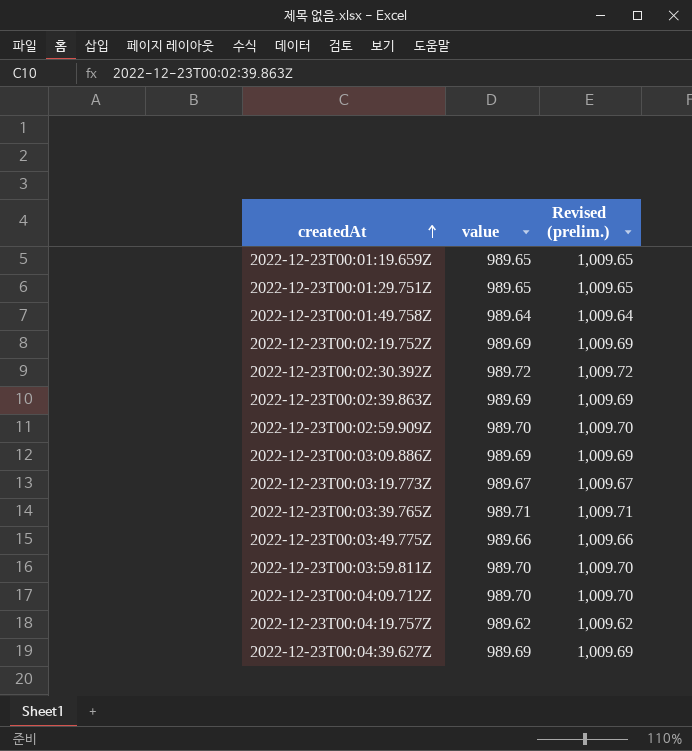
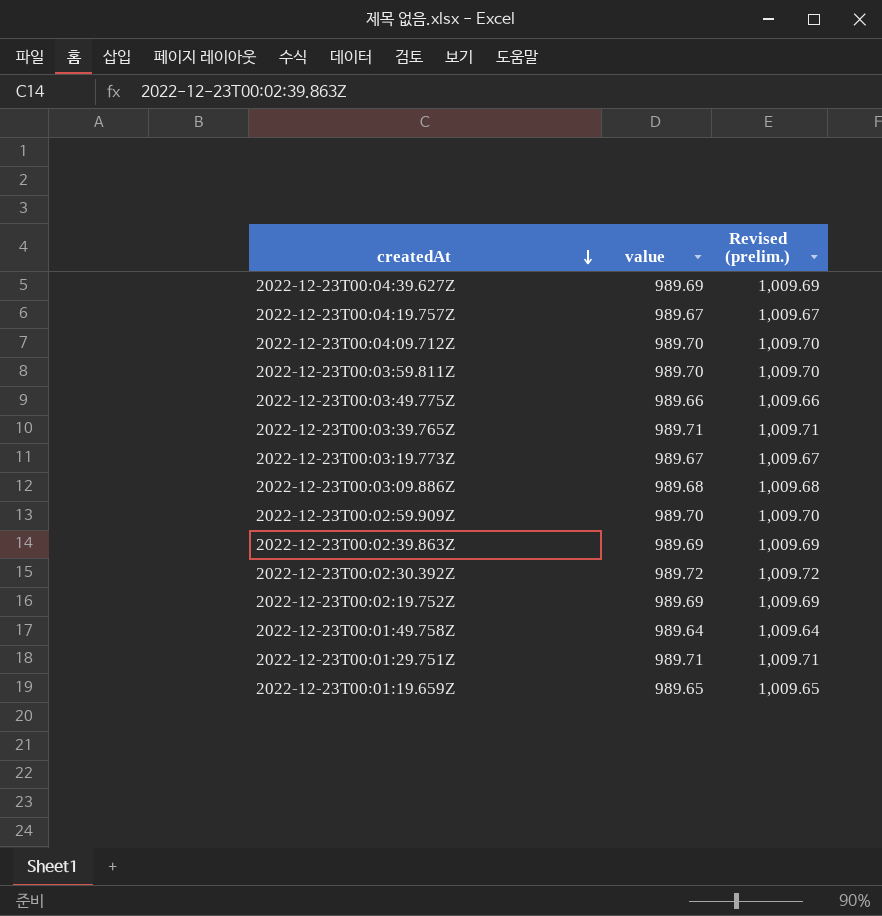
row order: createdAt ascending -> createdAt descending
2022-12-23T00:04:19.757Z | value: 989.62 -> 989.67
2022-12-23T00:04:19.757Z | Revised (prelim.): 1,009.62 -> 1,009.67
2022-12-23T00:03:09.886Z | value: 989.69 -> 989.68
2022-12-23T00:03:09.886Z | Revised (prelim.): 1,009.69 -> 1,009.68
2022-12-23T00:01:29.751Z | value: 989.65 -> 989.71
2022-12-23T00:01:29.751Z | Revised (prelim.): 1,009.65 -> 1,009.71

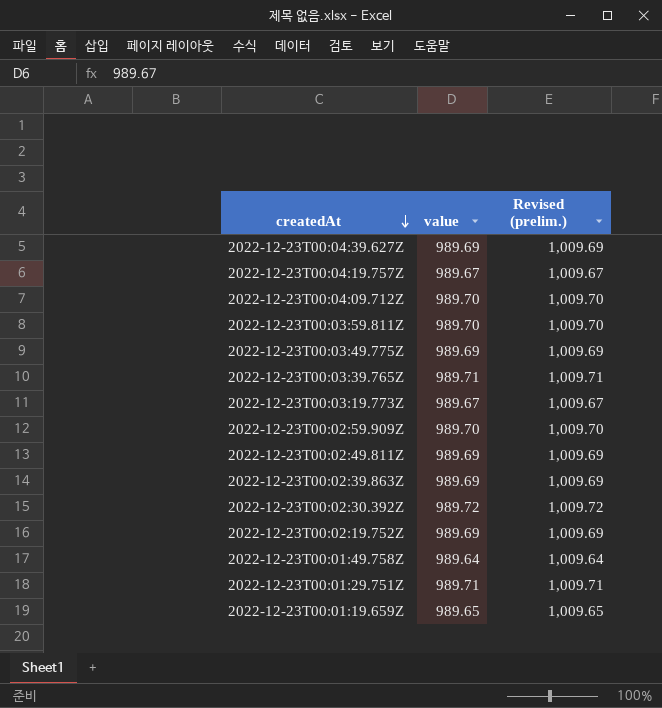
row 2022-12-23T00:03:09.886Z: 989.68 | 1,009.68 -> none
2022-12-23T00:03:49.775Z | value: 989.66 -> 989.69
2022-12-23T00:03:49.775Z | Revised (prelim.): 1,009.66 -> 1,009.69
row 2022-12-23T00:02:49.811Z: none -> 989.69 | 1,009.69

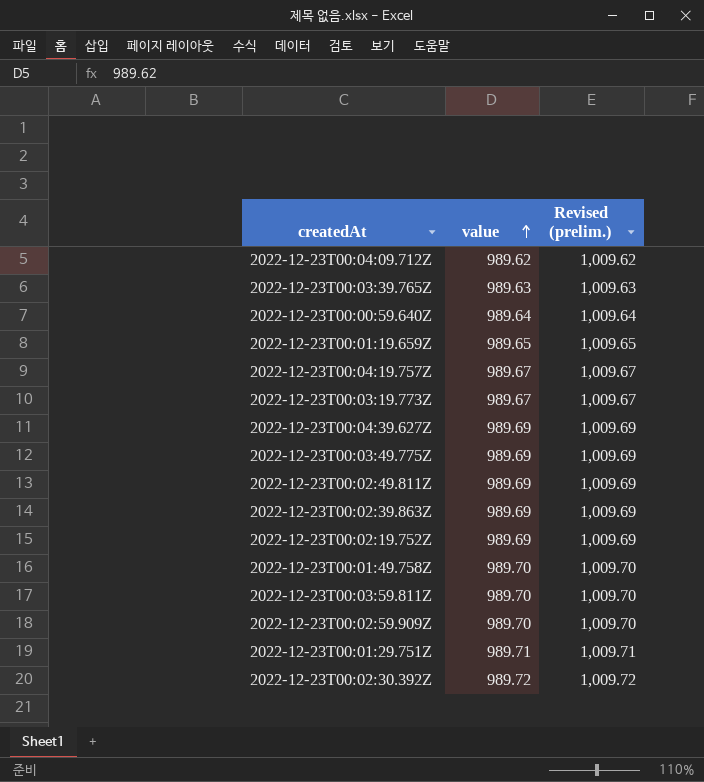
row order: createdAt descending -> value ascending
2022-12-23T00:04:09.712Z | value: 989.70 -> 989.62
2022-12-23T00:04:09.712Z | Revised (prelim.): 1,009.70 -> 1,009.62
2022-12-23T00:03:39.765Z | value: 989.71 -> 989.63
2022-12-23T00:03:39.765Z | Revised (prelim.): 1,009.71 -> 1,009.63
row 2022-12-23T00:00:59.640Z: none -> 989.64 | 1,009.64
2022-12-23T00:01:49.758Z | value: 989.64 -> 989.70
2022-12-23T00:01:49.758Z | Revised (prelim.): 1,009.64 -> 1,009.70

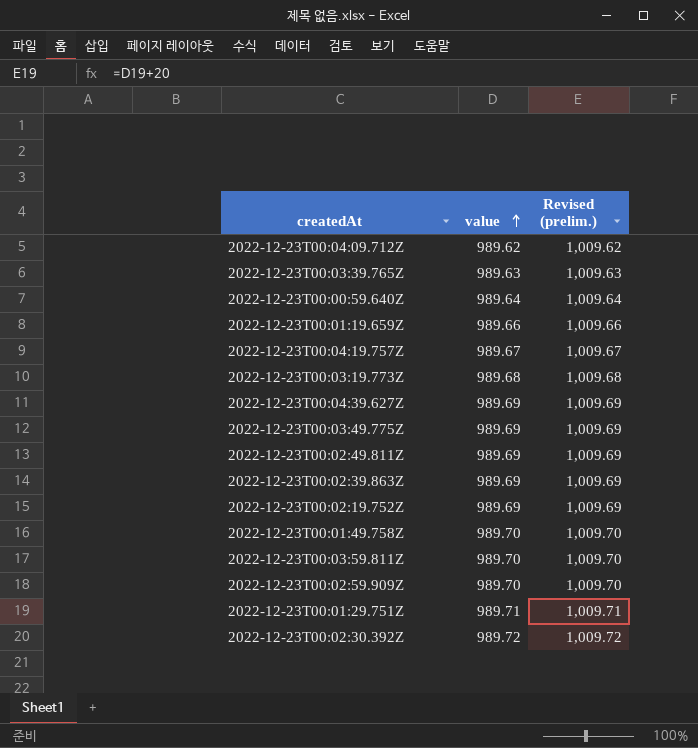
2022-12-23T00:01:19.659Z | value: 989.65 -> 989.66
2022-12-23T00:01:19.659Z | Revised (prelim.): 1,009.65 -> 1,009.66
2022-12-23T00:03:19.773Z | value: 989.67 -> 989.68
2022-12-23T00:03:19.773Z | Revised (prelim.): 1,009.67 -> 1,009.68

